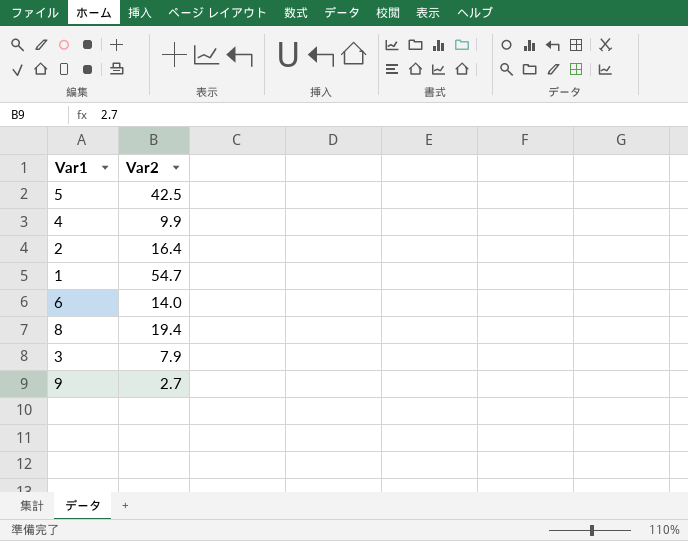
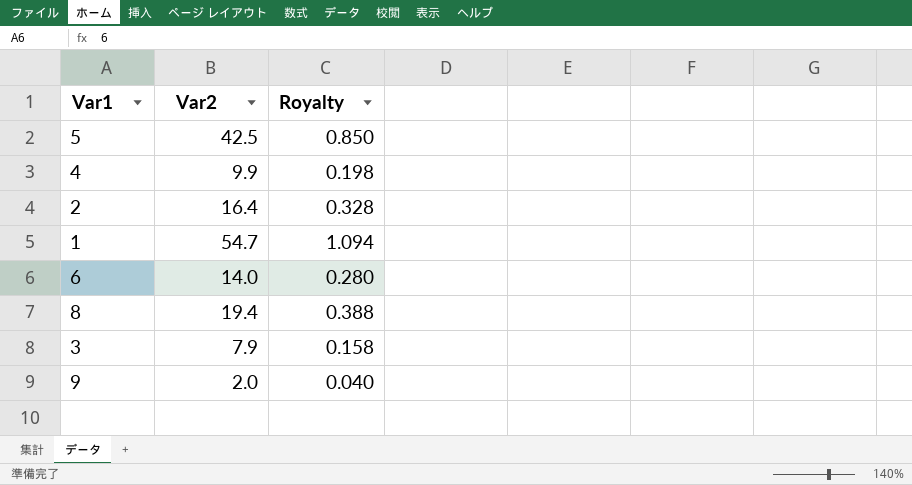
column Royalty | formula: none -> [Var2] * 0.02
9 | Var2: 2.7 -> 2.0

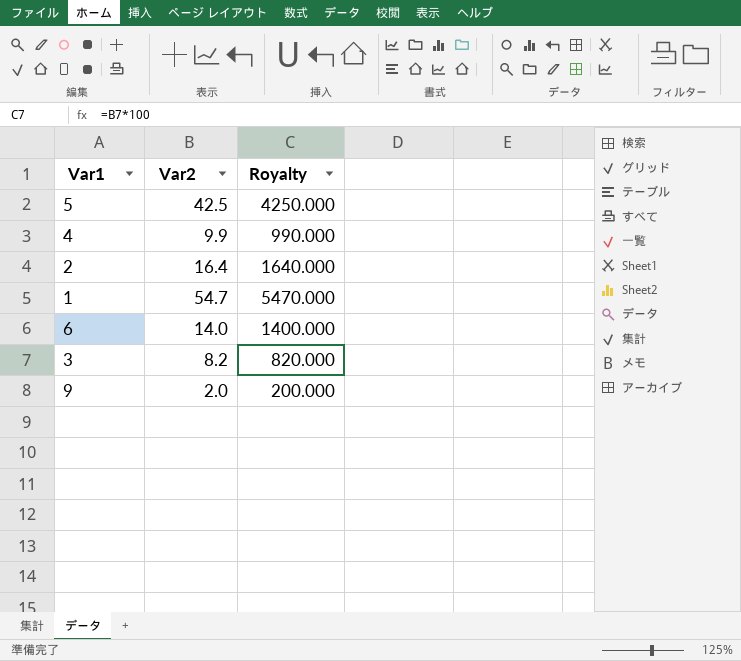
column Royalty | formula: [Var2] * 0.02 -> [Var2] * 100
row 8: 19.4 | 0.388 -> none
3 | Var2: 7.9 -> 8.2

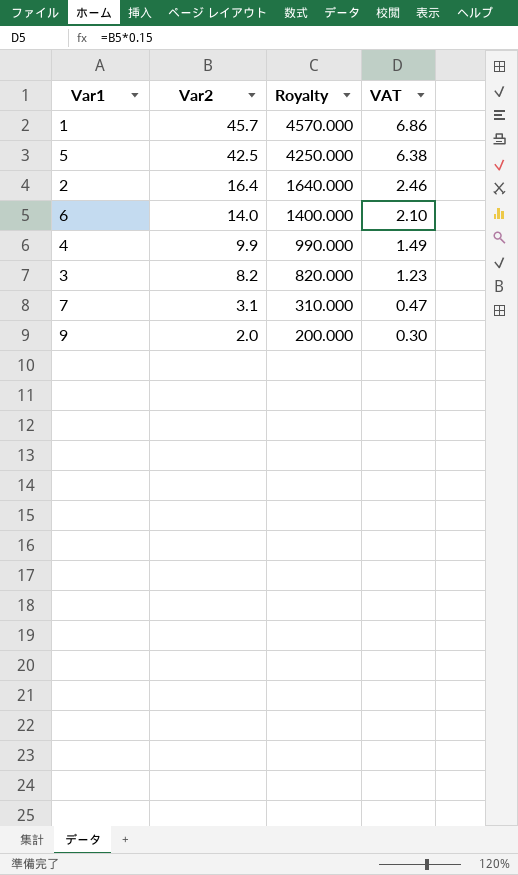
row order: none -> Var2 descending
column VAT | formula: none -> [Var2] * 0.15
1 | Var2: 54.7 -> 45.7
1 | Royalty: 5470.000 -> 4570.000
row 7: none -> 3.1 | 310.000 | 0.47

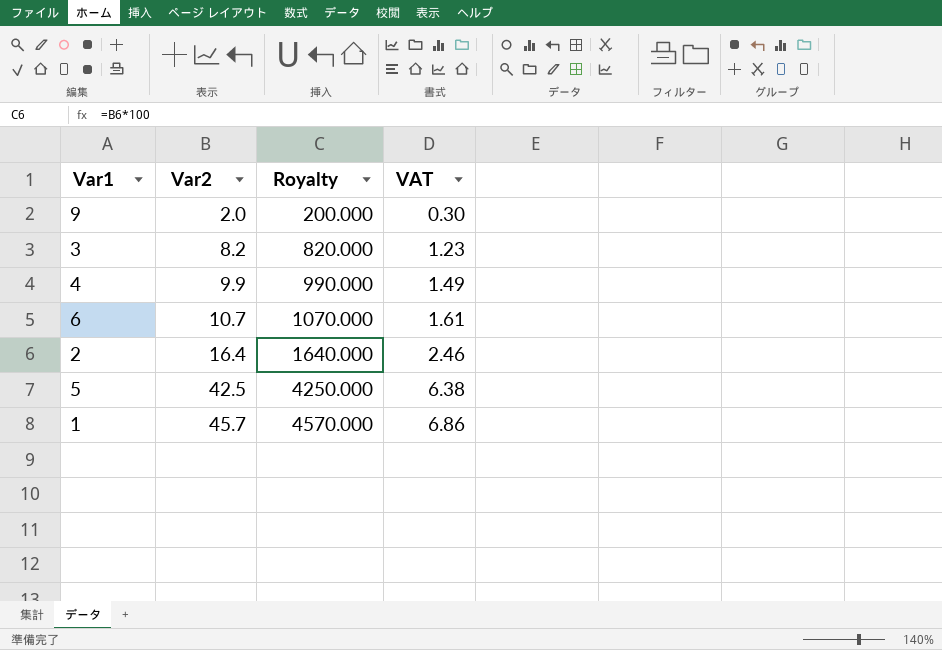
row order: Var2 descending -> Var2 ascending
row 7: 3.1 | 310.000 | 0.47 -> none
6 | Var2: 14.0 -> 10.7
6 | Royalty: 1400.000 -> 1070.000
6 | VAT: 2.10 -> 1.61

